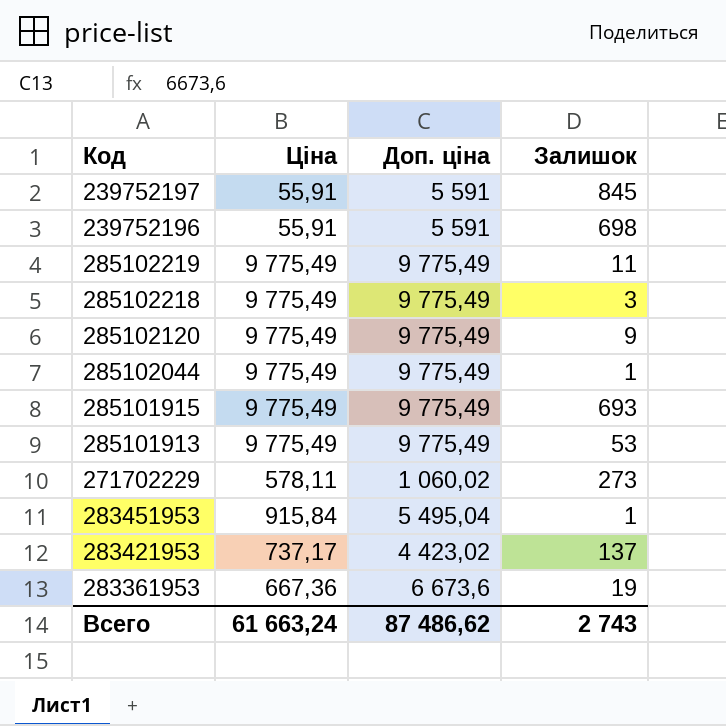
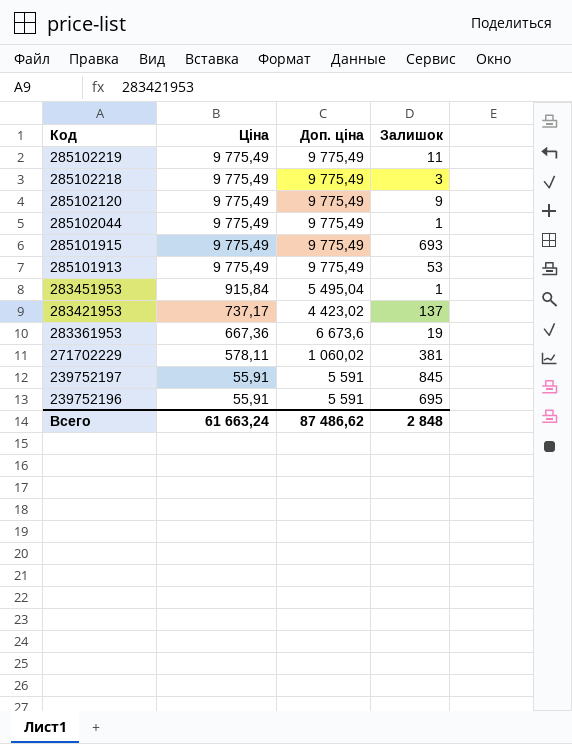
row order: none -> Код descending
271702229 | Залишок: 273 -> 381
239752196 | Залишок: 698 -> 695
Всего | Залишок: 2 743 -> 2 848

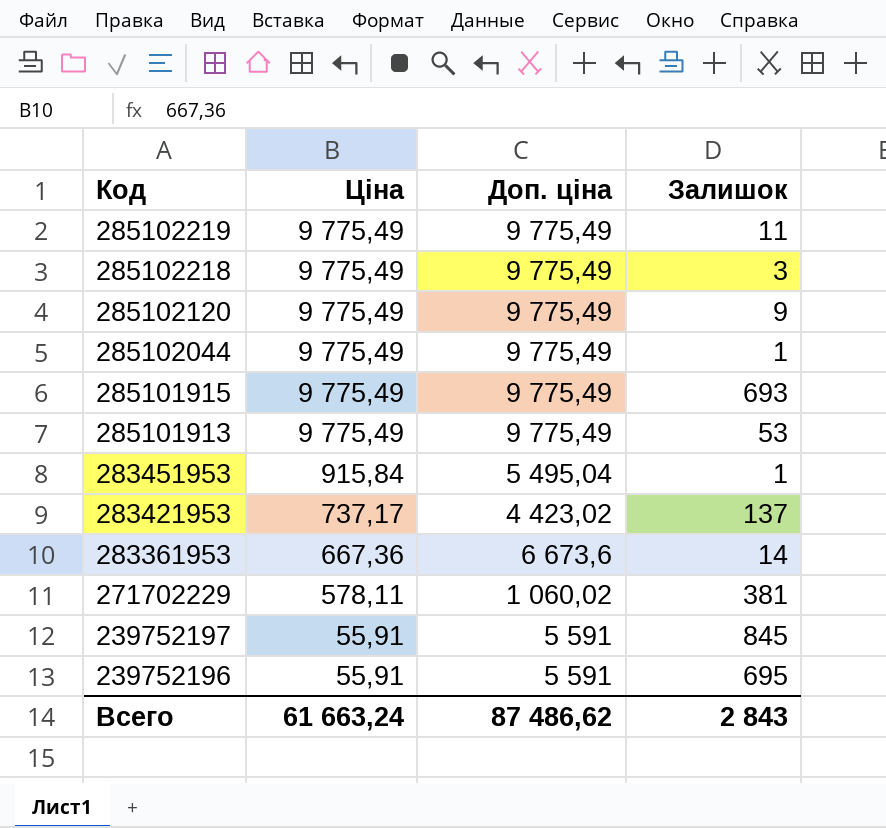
283361953 | Залишок: 19 -> 14
Всего | Залишок: 2 848 -> 2 843

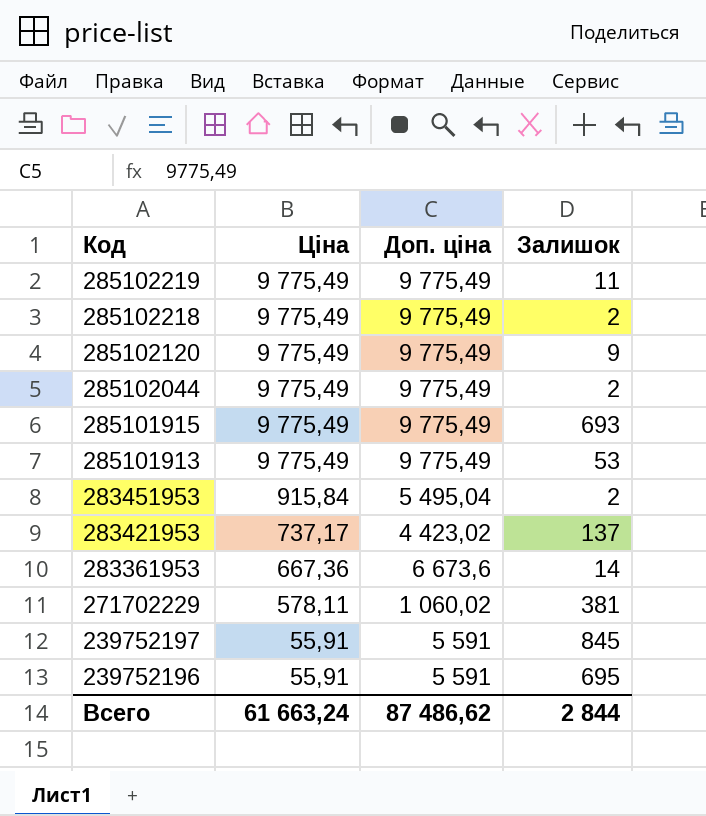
285102218 | Залишок: 3 -> 2
285102044 | Залишок: 1 -> 2
283451953 | Залишок: 1 -> 2
Всего | Залишок: 2 843 -> 2 844

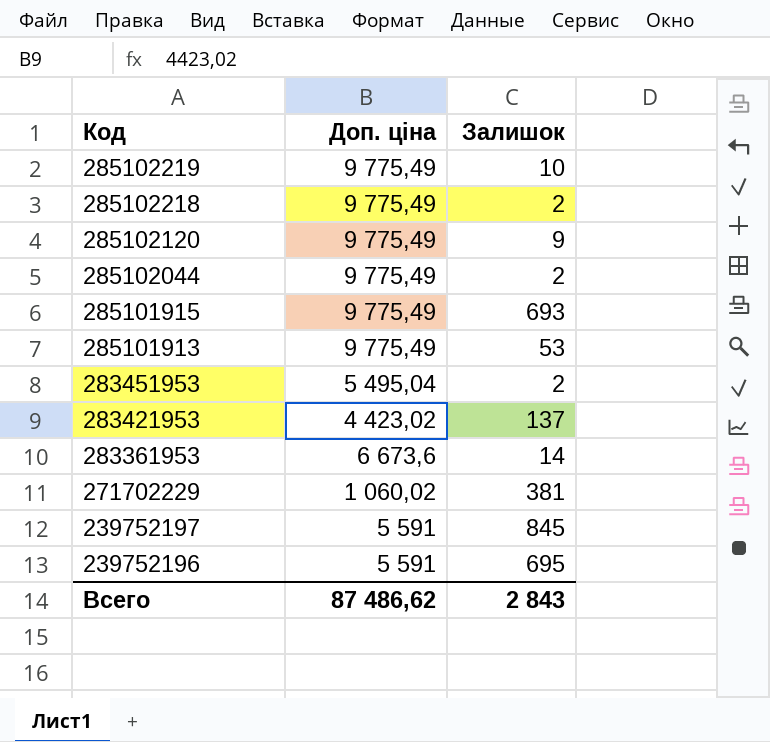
column Ціна | position: 2 -> none
285102219 | Залишок: 11 -> 10
Всего | Залишок: 2 844 -> 2 843

